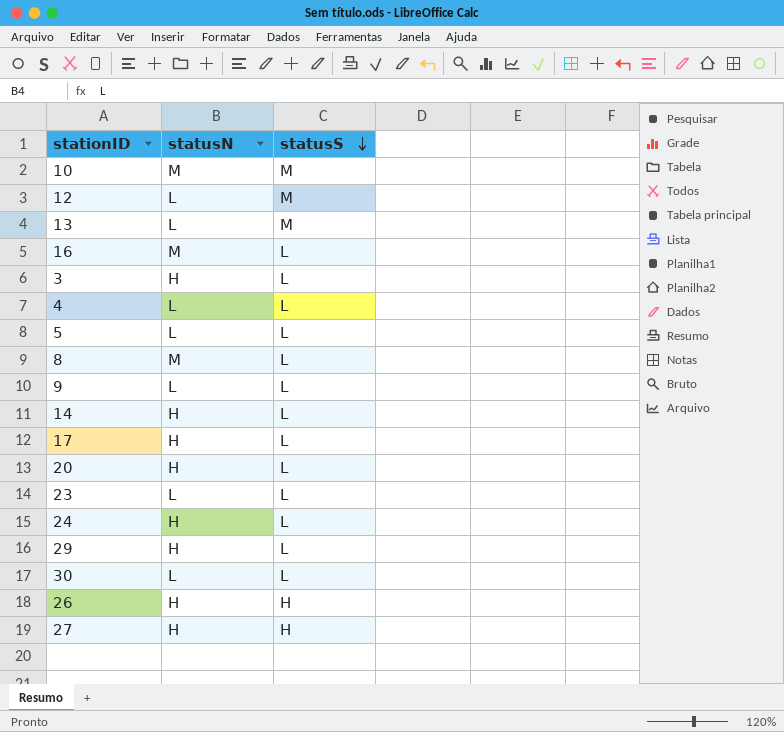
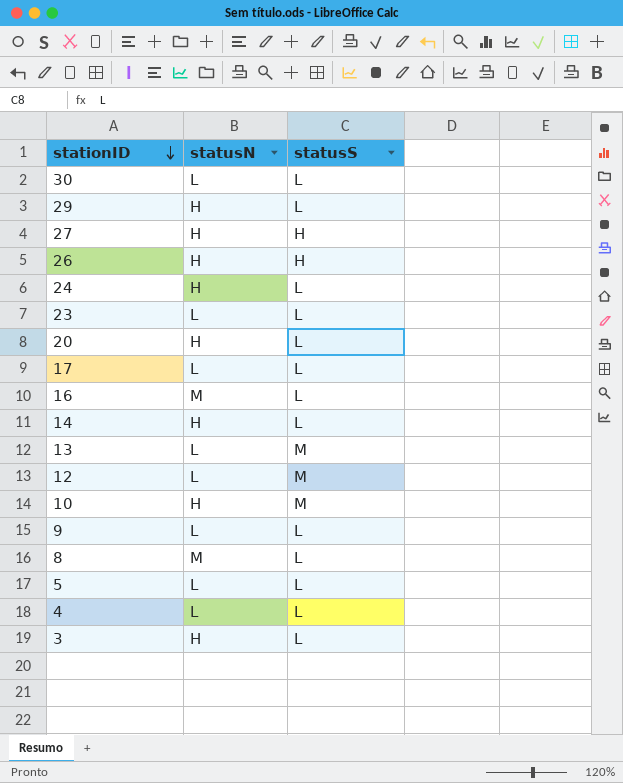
row order: statusS descending -> stationID descending
17 | statusN: H -> L
10 | statusN: M -> H

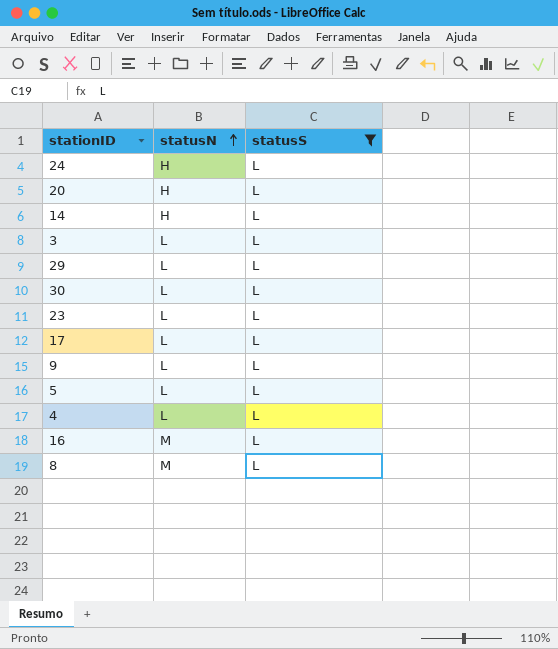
filter: none -> statusS = L
row order: stationID descending -> statusN ascending
3 | statusN: H -> L
29 | statusN: H -> L

